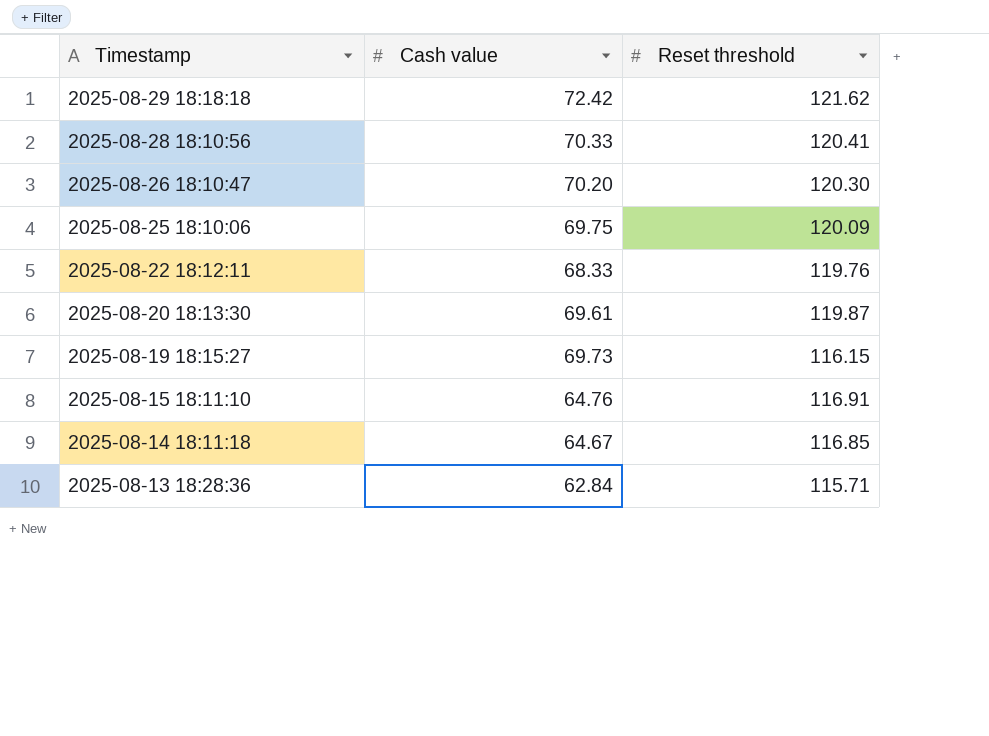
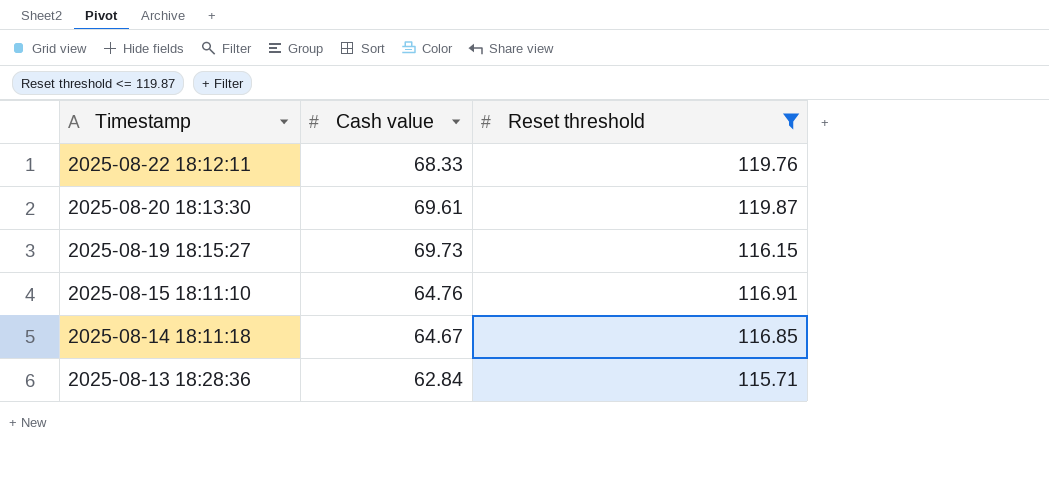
filter: none -> Reset threshold <= 119.87

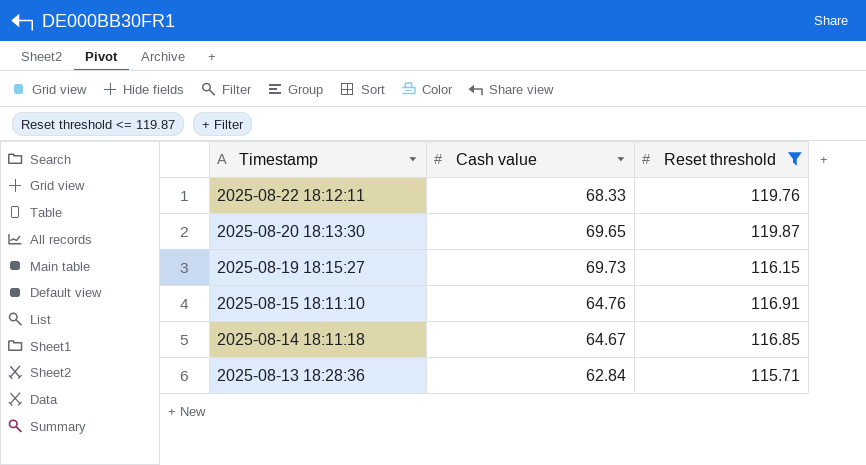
2025-08-20 18:13:30 | Cash value: 69.61 -> 69.65

